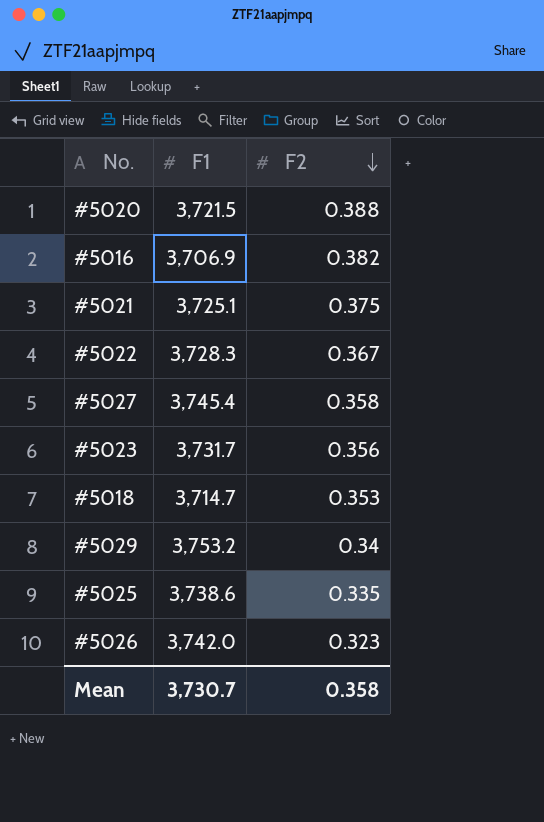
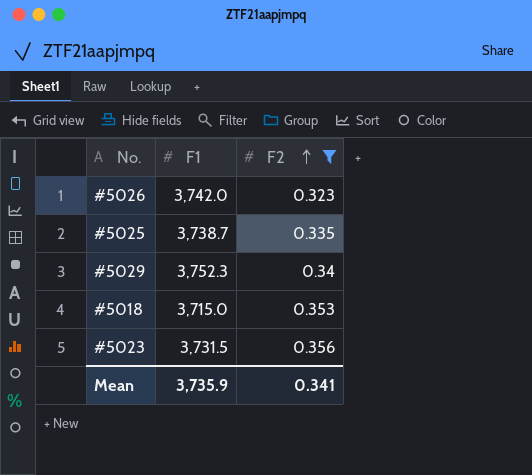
filter: none -> F2 <= 0.356
row order: F2 descending -> F2 ascending
#5025 | F1: 3,738.6 -> 3,738.7
#5029 | F1: 3,753.2 -> 3,752.3
#5018 | F1: 3,714.7 -> 3,715.0
#5023 | F1: 3,731.7 -> 3,731.5
Mean | F1: 3,730.7 -> 3,735.9
Mean | F2: 0.358 -> 0.341

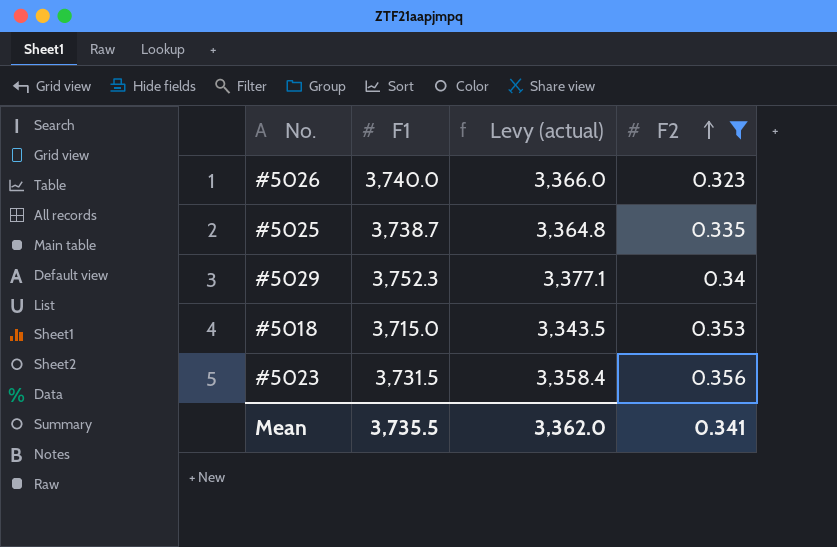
column Levy (actual) | formula: none -> [F1] * 0.9
#5026 | F1: 3,742.0 -> 3,740.0
Mean | F1: 3,735.9 -> 3,735.5

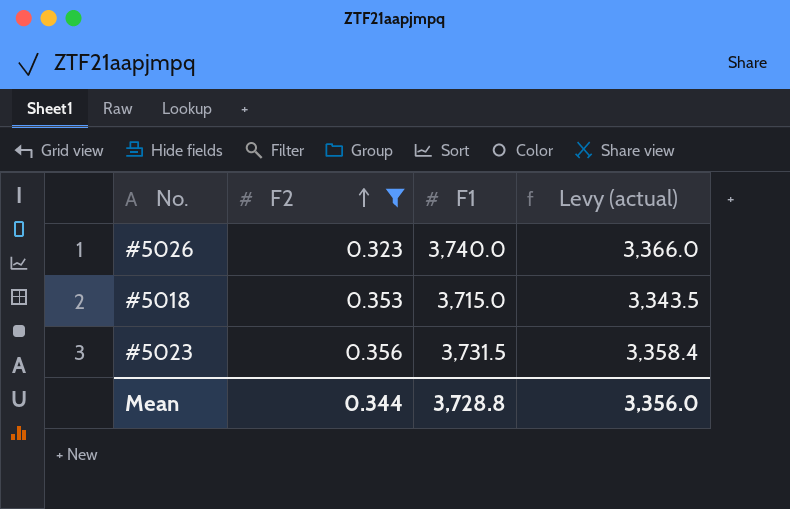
column F2 | position: 4 -> 2
row #5025: 3,738.7 | 3,364.8 | 0.335 -> none
row #5029: 3,752.3 | 3,377.1 | 0.34 -> none
Mean | F2: 0.341 -> 0.344
Mean | F1: 3,735.5 -> 3,728.8
Mean | Levy (actual): 3,362.0 -> 3,356.0

